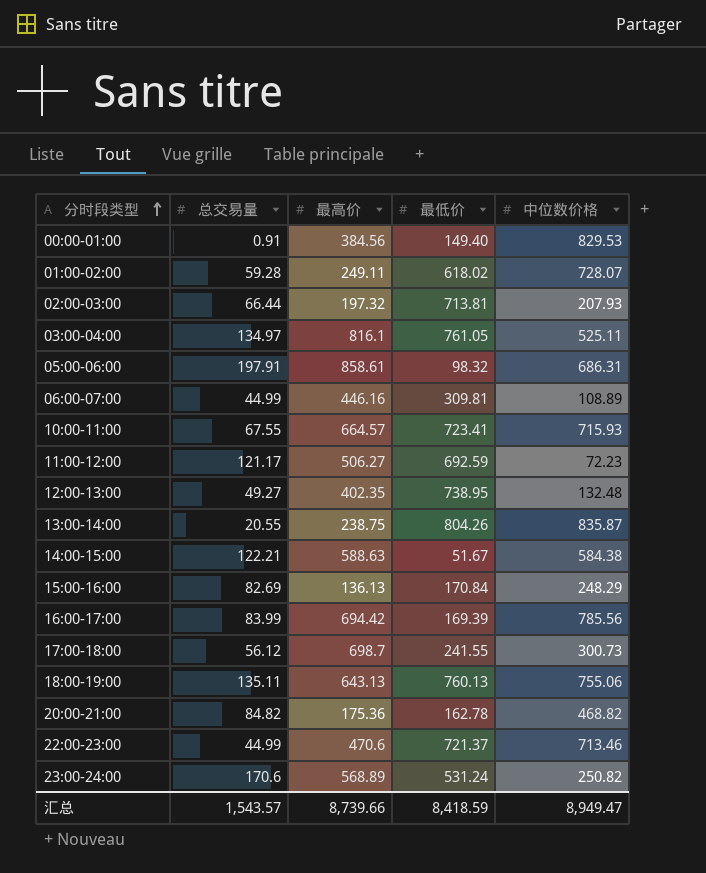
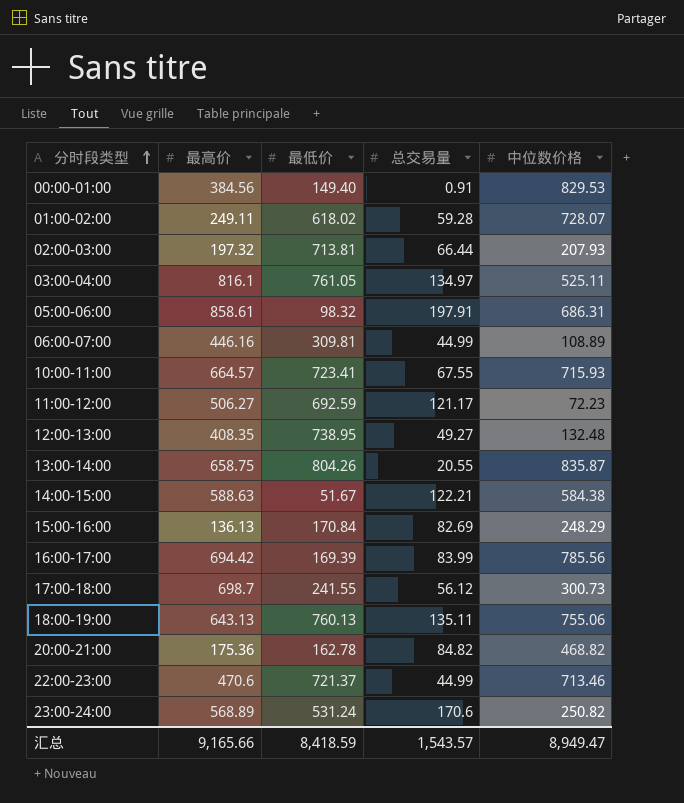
column 总交易量 | position: 2 -> 4
12:00-13:00 | 最高价: 402.35 -> 408.35
13:00-14:00 | 最高价: 238.75 -> 658.75
汇总 | 最高价: 8,739.66 -> 9,165.66

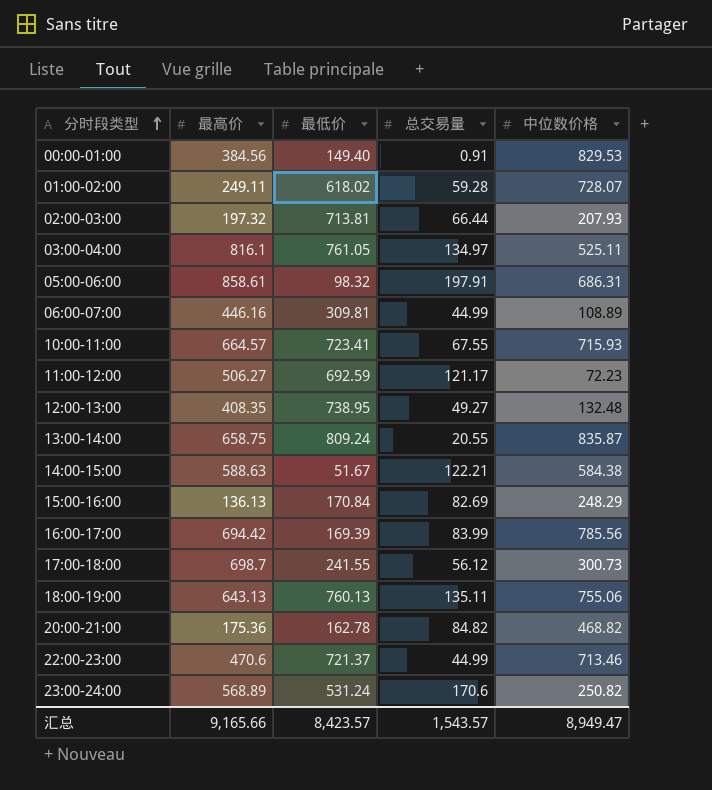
13:00-14:00 | 最低价: 804.26 -> 809.24
汇总 | 最低价: 8,418.59 -> 8,423.57

